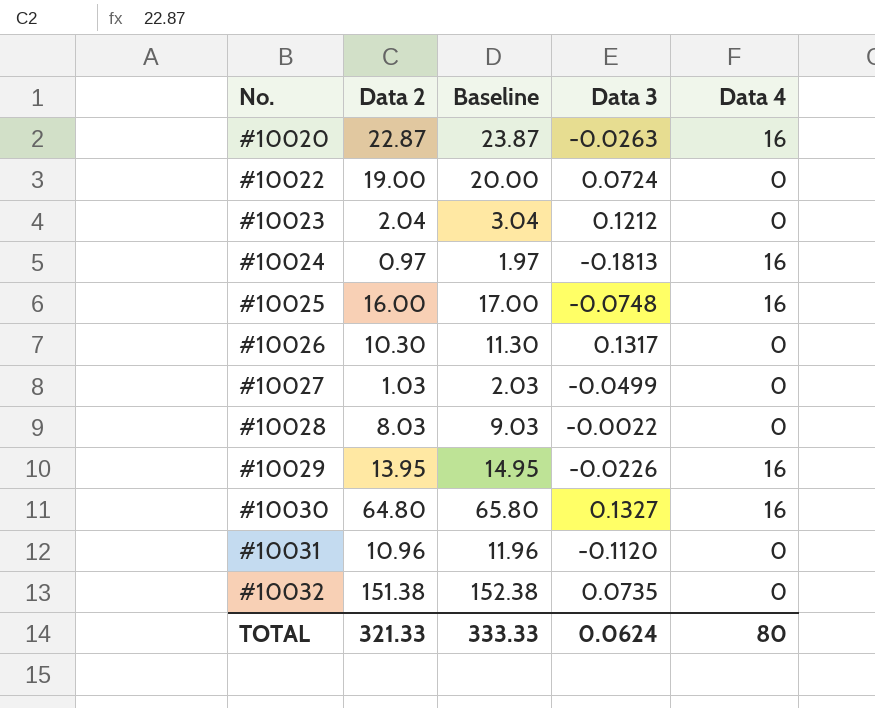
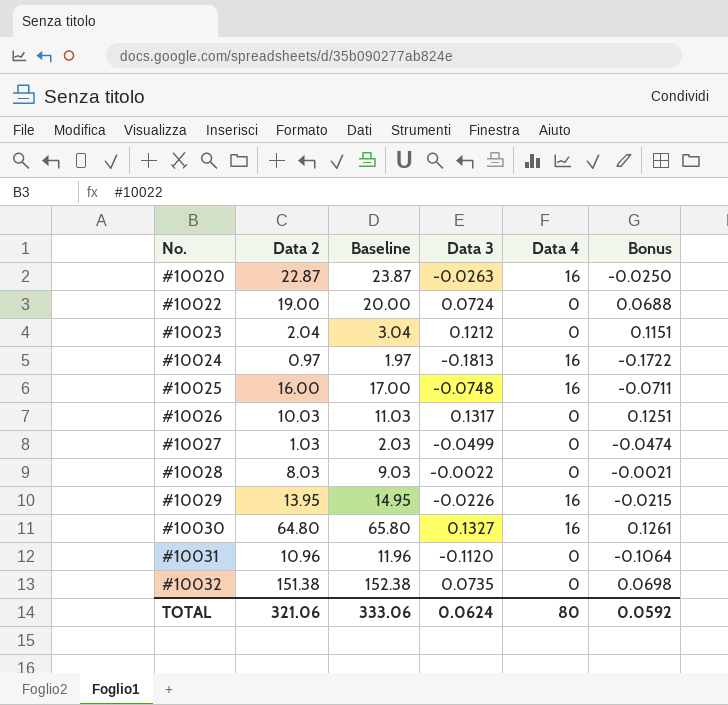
column Bonus | formula: none -> [Data 3] * 0.95
#10026 | Data 2: 10.30 -> 10.03
#10026 | Baseline: 11.30 -> 11.03
TOTAL | Data 2: 321.33 -> 321.06
TOTAL | Baseline: 333.33 -> 333.06

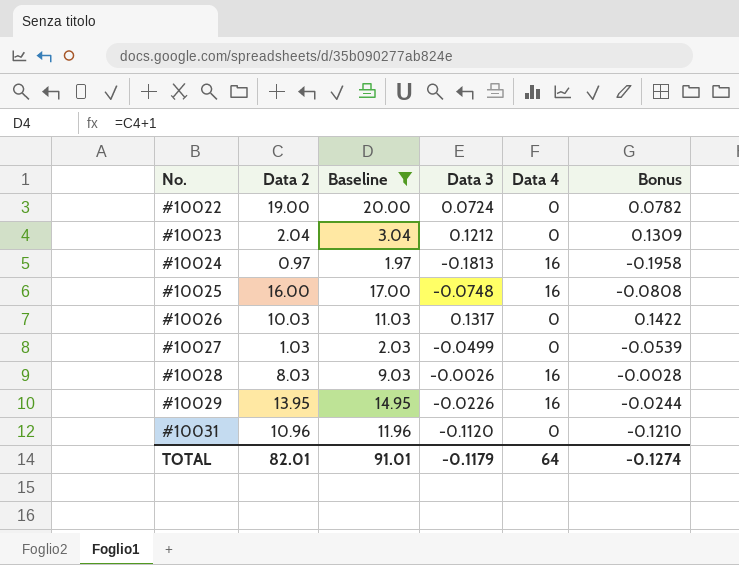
filter: none -> Baseline <= 20.00
column Bonus | formula: [Data 3] * 0.95 -> [Data 3] * 1.08
#10028 | Data 3: -0.0022 -> -0.0026
#10028 | Data 4: 0 -> 16
TOTAL | Data 2: 321.06 -> 82.01
TOTAL | Baseline: 333.06 -> 91.01
TOTAL | Data 3: 0.0624 -> -0.1179
TOTAL | Data 4: 80 -> 64
TOTAL | Bonus: 0.0592 -> -0.1274

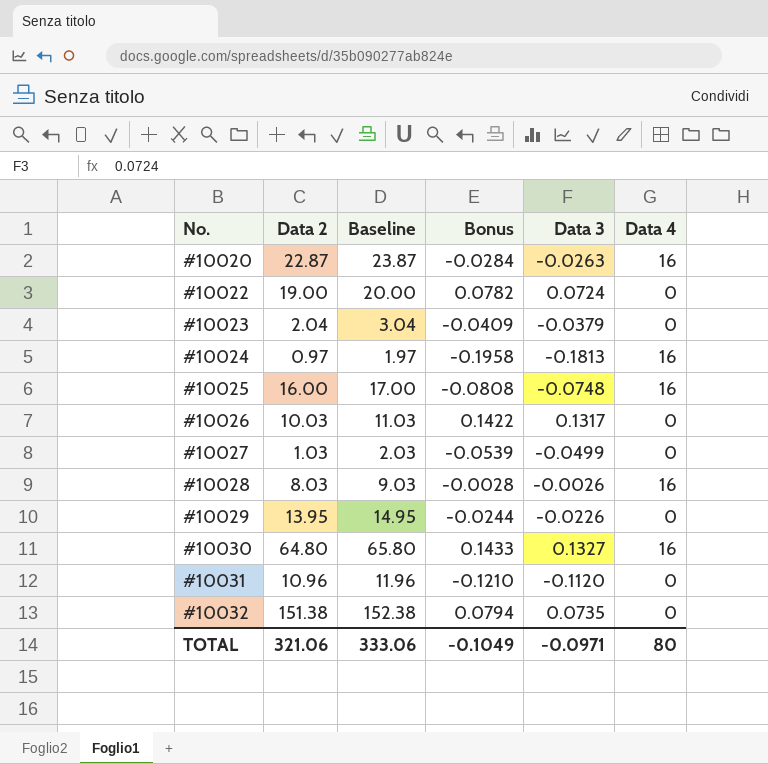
filter: Baseline <= 20.00 -> none
column Bonus | position: 6 -> 4
#10023 | Bonus: 0.1309 -> -0.0409
#10023 | Data 3: 0.1212 -> -0.0379
#10029 | Data 4: 16 -> 0
TOTAL | Data 2: 82.01 -> 321.06
TOTAL | Baseline: 91.01 -> 333.06
TOTAL | Bonus: -0.1274 -> -0.1049
TOTAL | Data 3: -0.1179 -> -0.0971
TOTAL | Data 4: 64 -> 80

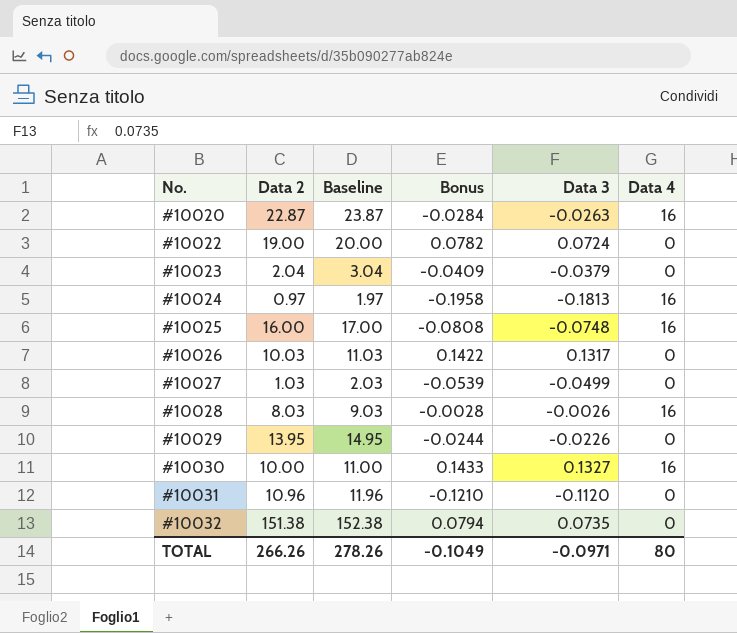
#10030 | Data 2: 64.80 -> 10.00
#10030 | Baseline: 65.80 -> 11.00
TOTAL | Data 2: 321.06 -> 266.26
TOTAL | Baseline: 333.06 -> 278.26

